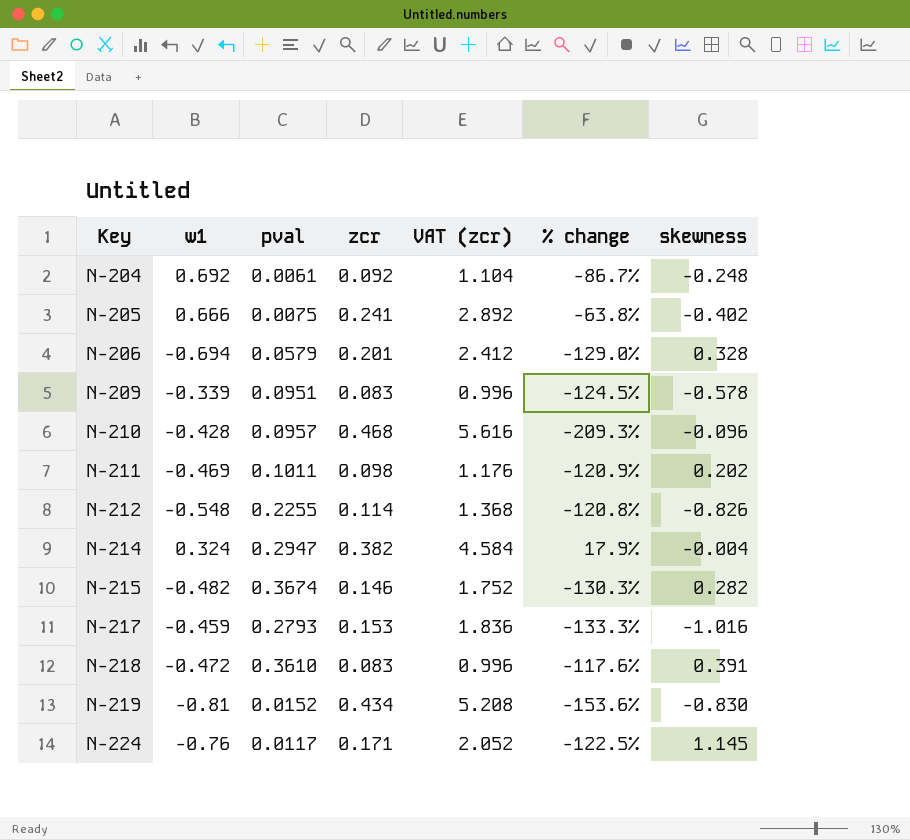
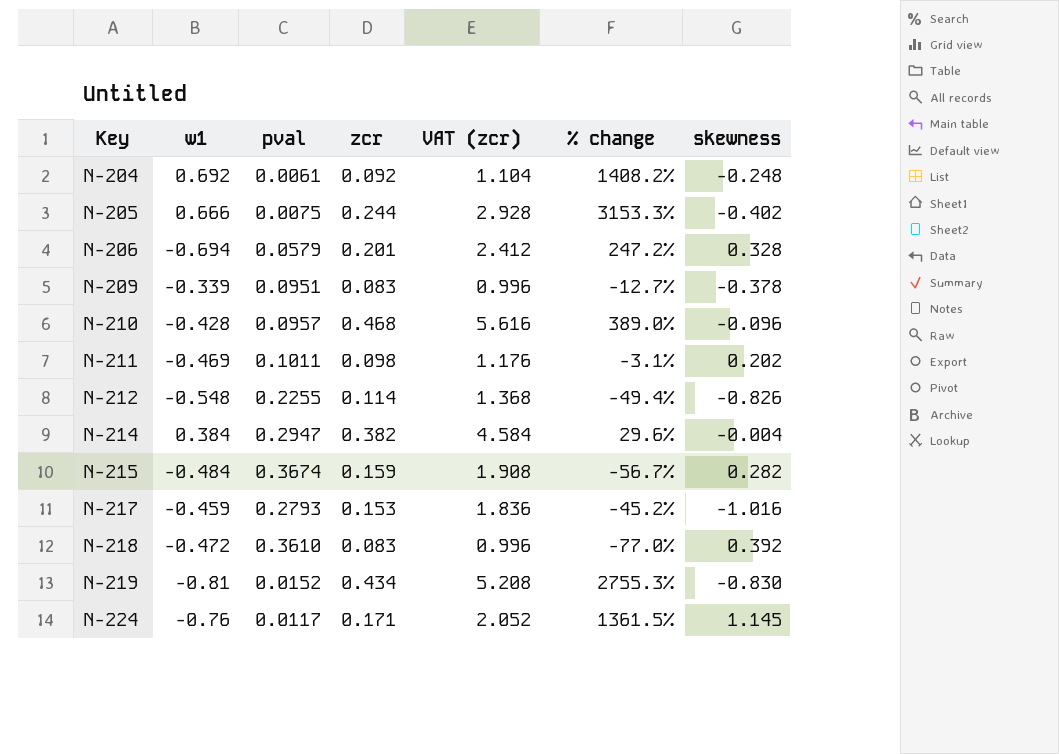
column % change | formula: ([zcr] - [w1]) / [w1] -> ([zcr] - [pval]) / [pval]
N-205 | zcr: 0.241 -> 0.244
N-205 | VAT (zcr): 2.892 -> 2.928
N-209 | skewness: -0.578 -> -0.378
N-214 | w1: 0.324 -> 0.384
N-215 | w1: -0.482 -> -0.484
N-215 | zcr: 0.146 -> 0.159
N-215 | VAT (zcr): 1.752 -> 1.908
N-218 | skewness: 0.391 -> 0.392

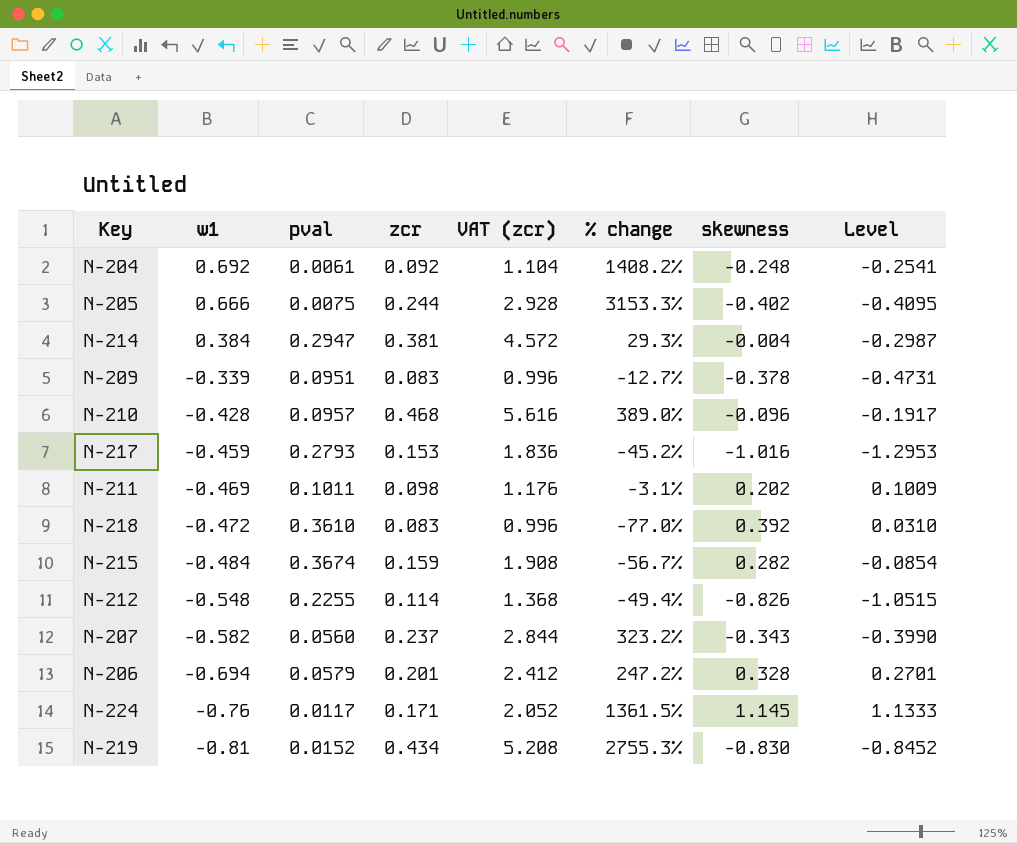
row order: Key ascending -> w1 descending
column Level | formula: none -> [skewness] - [pval]
N-214 | zcr: 0.382 -> 0.381
N-214 | VAT (zcr): 4.584 -> 4.572
N-214 | % change: 29.6% -> 29.3%
row N-207: none -> -0.582 | 0.0560 | 0.237 | 2.844 | 323.2% | -0.343 | -0.3990

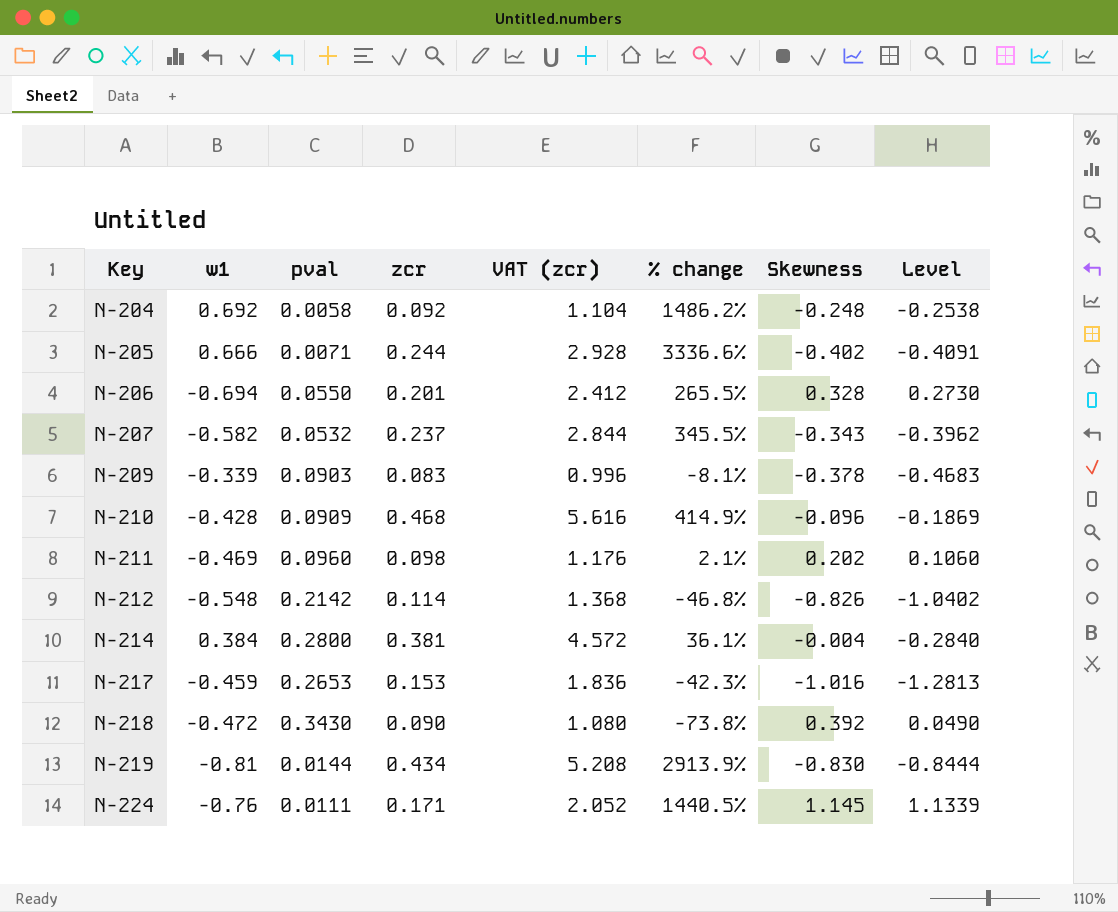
row order: w1 descending -> Key ascending
column name: skewness -> Skewness
row N-215: -0.484 | 0.3674 | 0.159 | 1.908 | -56.7% | 0.282 | -0.0854 -> none
N-204 | pval: 0.0061 -> 0.0058
N-204 | % change: 1408.2% -> 1486.2%
N-204 | Level: -0.2541 -> -0.2538
N-205 | pval: 0.0075 -> 0.0071
N-205 | % change: 3153.3% -> 3336.6%
N-205 | Level: -0.4095 -> -0.4091
N-206 | pval: 0.0579 -> 0.0550
N-206 | % change: 247.2% -> 265.5%
N-206 | Level: 0.2701 -> 0.2730
N-207 | pval: 0.0560 -> 0.0532
N-207 | % change: 323.2% -> 345.5%
N-207 | Level: -0.3990 -> -0.3962
N-209 | pval: 0.0951 -> 0.0903
N-209 | % change: -12.7% -> -8.1%
N-209 | Level: -0.4731 -> -0.4683
N-210 | pval: 0.0957 -> 0.0909
N-210 | % change: 389.0% -> 414.9%
N-210 | Level: -0.1917 -> -0.1869
N-211 | pval: 0.1011 -> 0.0960
N-211 | % change: -3.1% -> 2.1%
N-211 | Level: 0.1009 -> 0.1060
N-212 | pval: 0.2255 -> 0.2142
N-212 | % change: -49.4% -> -46.8%
N-212 | Level: -1.0515 -> -1.0402
N-214 | pval: 0.2947 -> 0.2800
N-214 | % change: 29.3% -> 36.1%
N-214 | Level: -0.2987 -> -0.2840
N-217 | pval: 0.2793 -> 0.2653
N-217 | % change: -45.2% -> -42.3%
N-217 | Level: -1.2953 -> -1.2813
N-218 | pval: 0.3610 -> 0.3430
N-218 | zcr: 0.083 -> 0.090
N-218 | VAT (zcr): 0.996 -> 1.080
N-218 | % change: -77.0% -> -73.8%
N-218 | Level: 0.0310 -> 0.0490
N-219 | pval: 0.0152 -> 0.0144
N-219 | % change: 2755.3% -> 2913.9%
N-219 | Level: -0.8452 -> -0.8444
N-224 | pval: 0.0117 -> 0.0111
N-224 | % change: 1361.5% -> 1440.5%
N-224 | Level: 1.1333 -> 1.1339

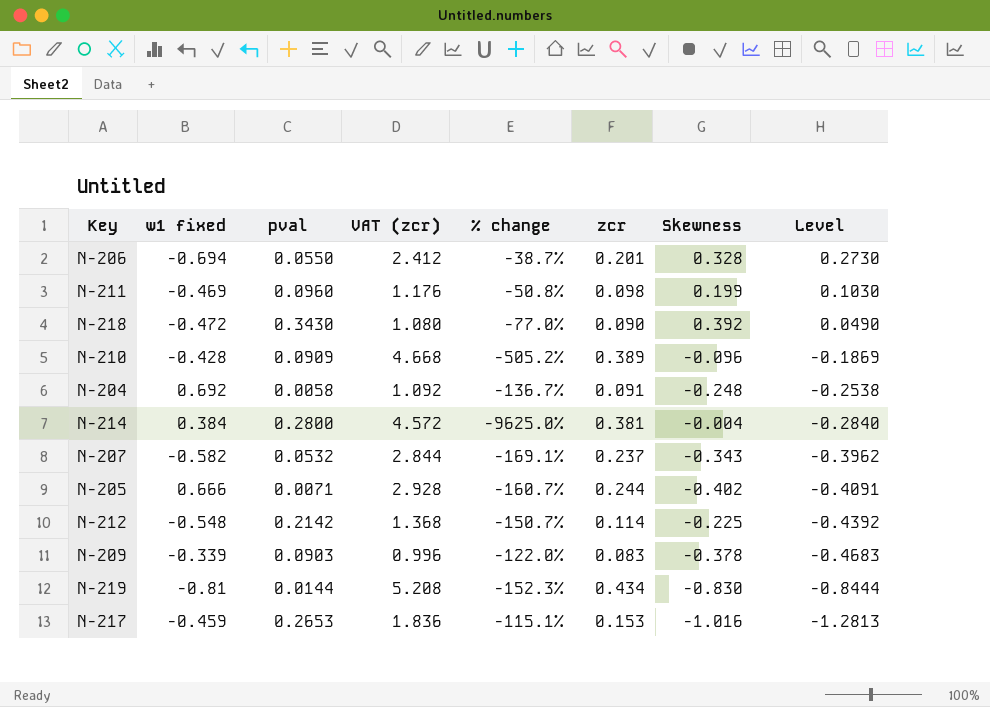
row order: Key ascending -> Level descending
column name: w1 -> w1 fixed
column % change | formula: ([zcr] - [pval]) / [pval] -> ([zcr] - [Skewness]) / [Skewness]
column zcr | position: 4 -> 6
row N-224: -0.76 | 0.0111 | 0.171 | 2.052 | 1440.5% | 1.145 | 1.1339 -> none
N-211 | Skewness: 0.202 -> 0.199
N-211 | Level: 0.1060 -> 0.1030
N-210 | VAT (zcr): 5.616 -> 4.668
N-210 | zcr: 0.468 -> 0.389
N-204 | VAT (zcr): 1.104 -> 1.092
N-204 | zcr: 0.092 -> 0.091
N-212 | Skewness: -0.826 -> -0.225
N-212 | Level: -1.0402 -> -0.4392

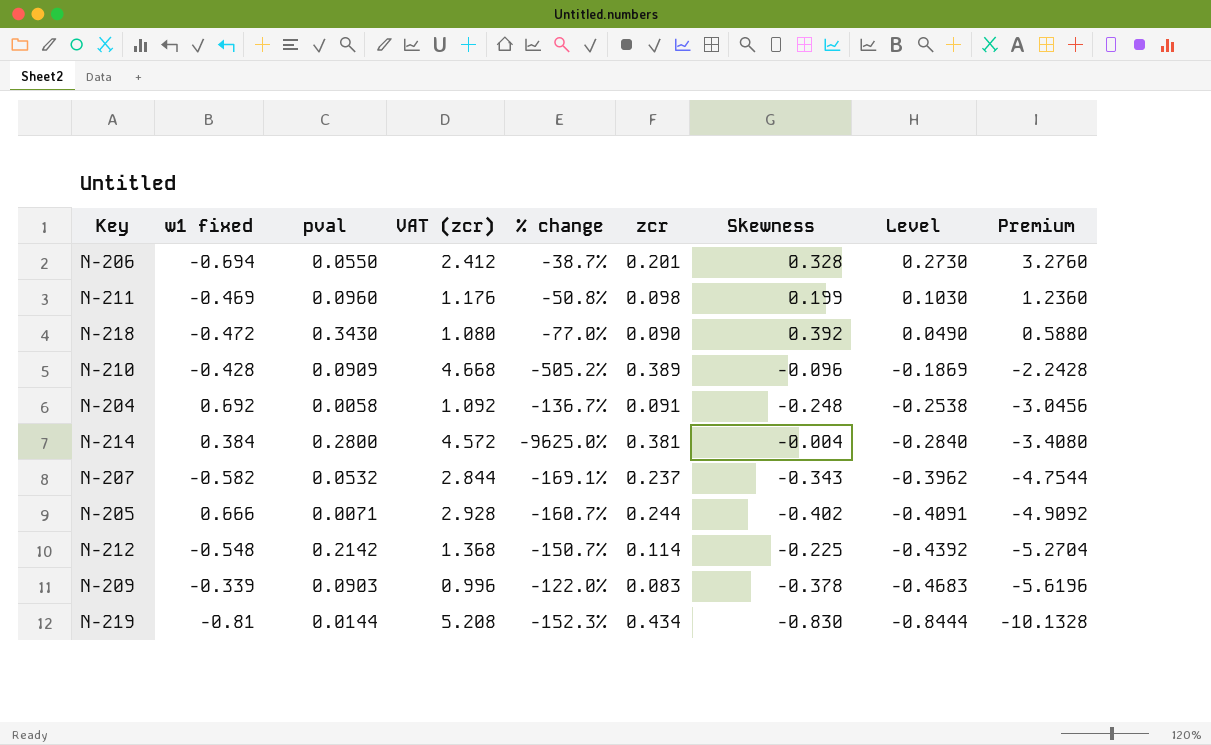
column Premium | formula: none -> [Level] * 12
row N-217: -0.459 | 0.2653 | 1.836 | -115.1% | 0.153 | -1.016 | -1.2813 -> none

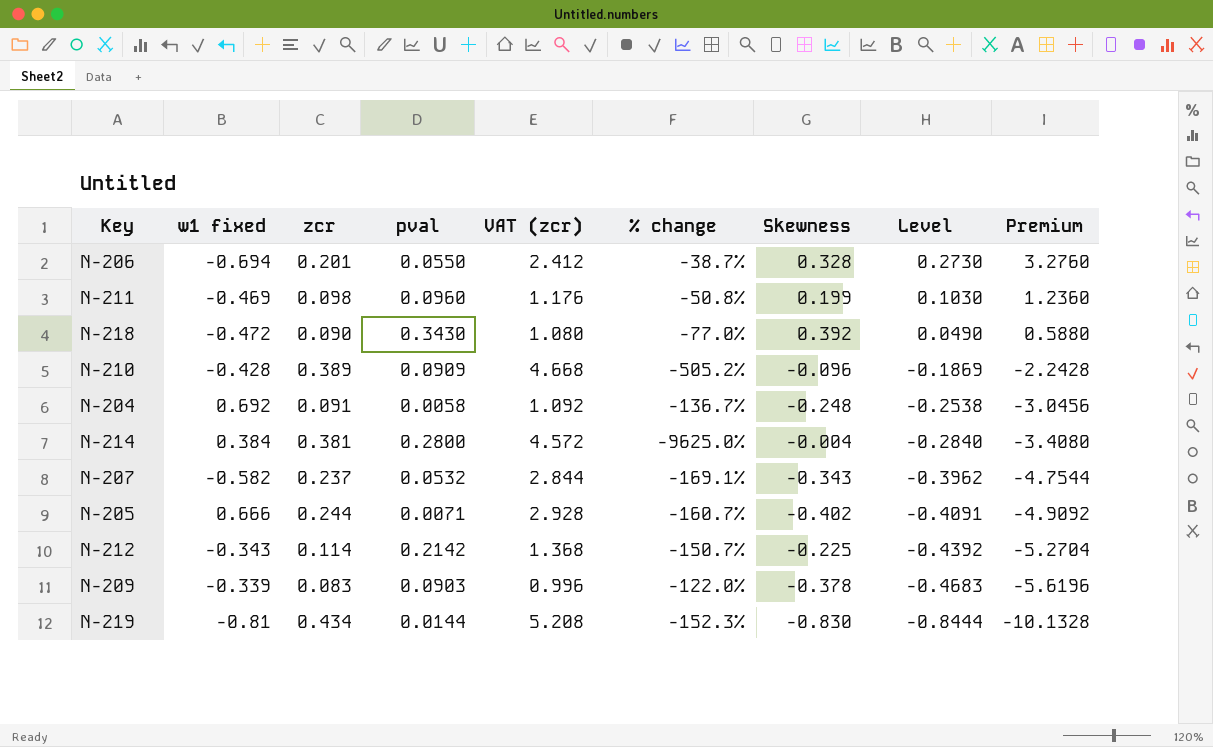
column zcr | position: 6 -> 3
N-212 | w1 fixed: -0.548 -> -0.343

